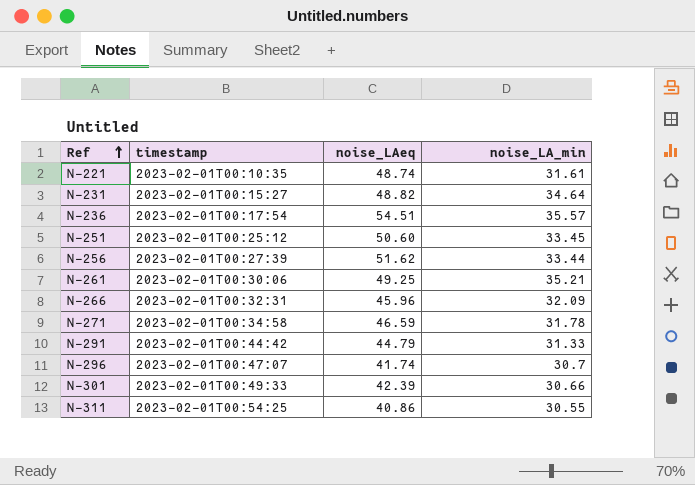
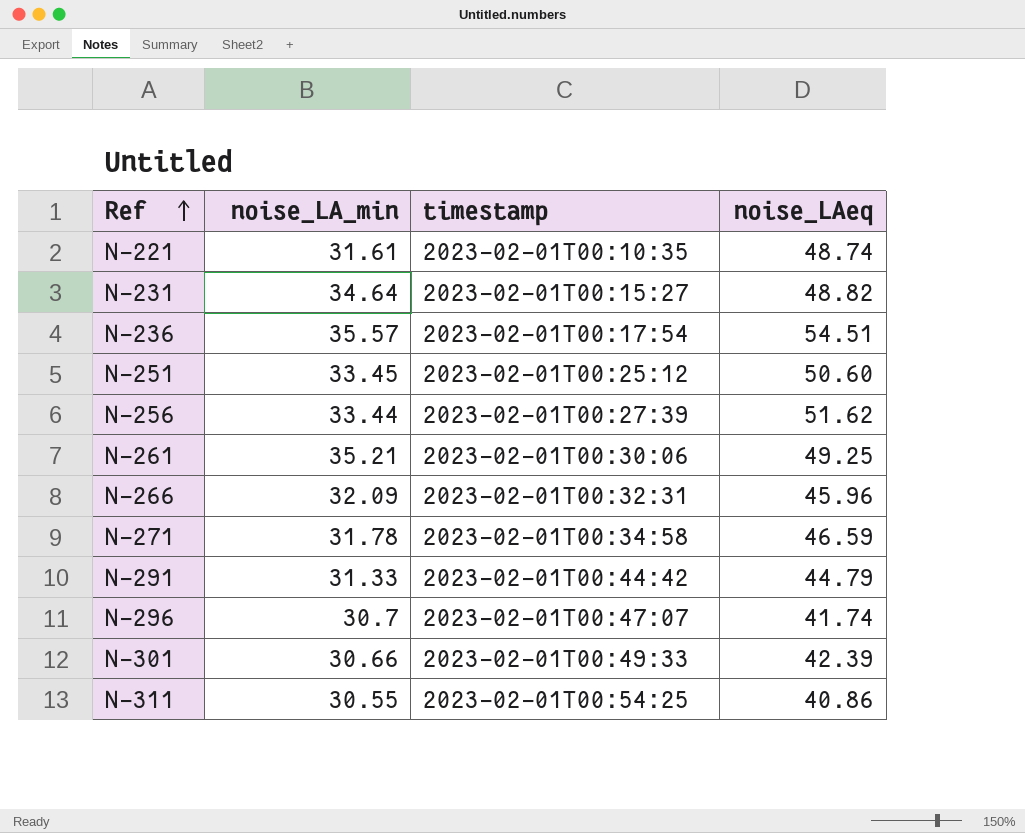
column noise_LA_min | position: 4 -> 2

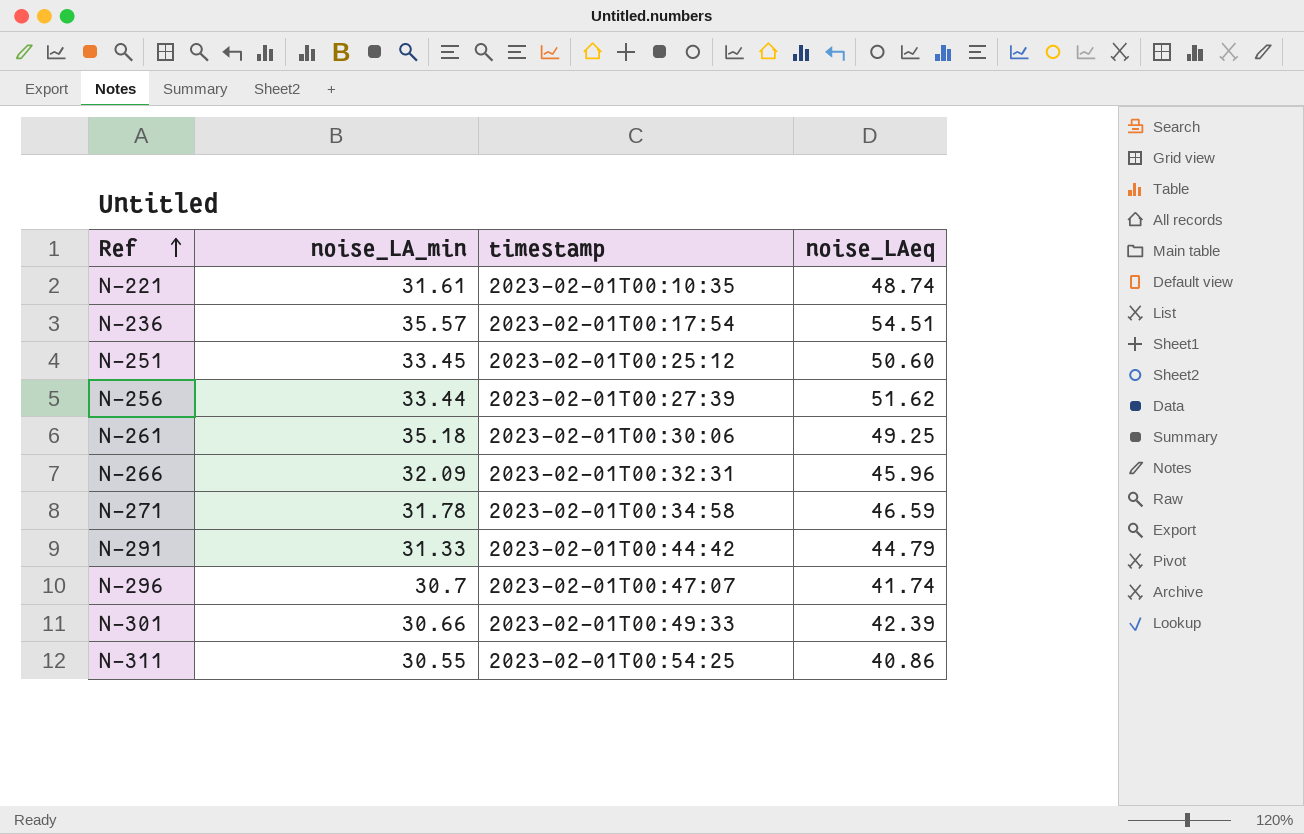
row N-231: 34.64 | 2023-02-01T00:15:27 | 48.82 -> none
N-261 | noise_LA_min: 35.21 -> 35.18

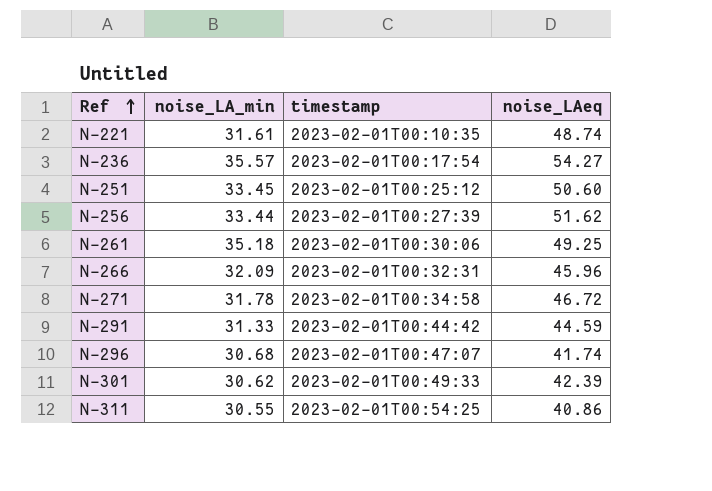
N-236 | noise_LAeq: 54.51 -> 54.27
N-271 | noise_LAeq: 46.59 -> 46.72
N-291 | noise_LAeq: 44.79 -> 44.59
N-296 | noise_LA_min: 30.7 -> 30.68
N-301 | noise_LA_min: 30.66 -> 30.62

